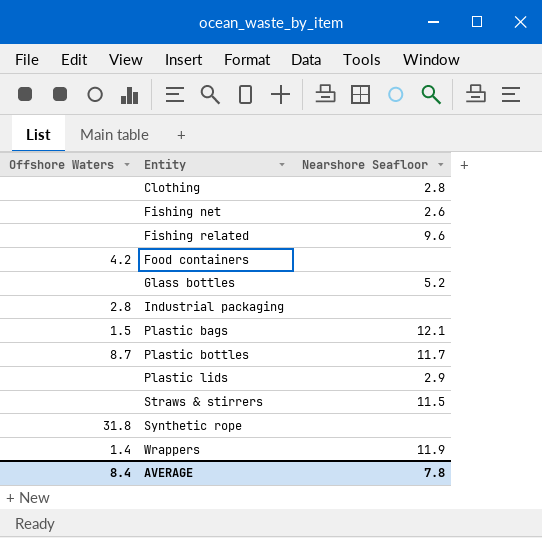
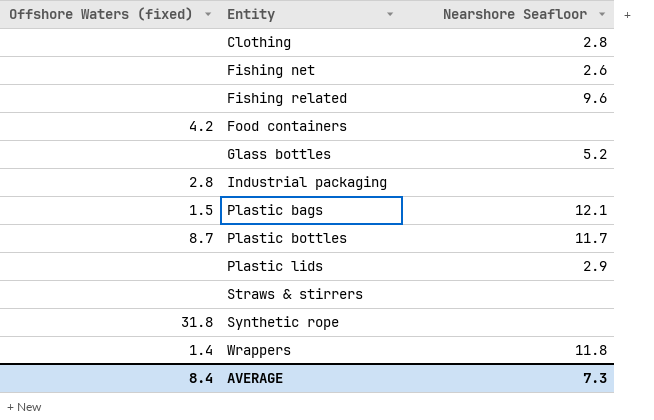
column name: Offshore Waters -> Offshore Waters (fixed)
Straws & stirrers | Nearshore Seafloor: 11.5 -> none
Wrappers | Nearshore Seafloor: 11.9 -> 11.8
AVERAGE | Nearshore Seafloor: 7.8 -> 7.3

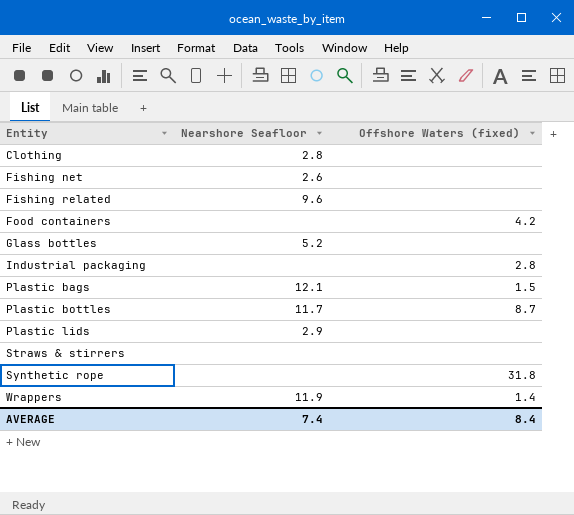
column Offshore Waters (fixed) | position: 1 -> 3
Wrappers | Nearshore Seafloor: 11.8 -> 11.9
AVERAGE | Nearshore Seafloor: 7.3 -> 7.4

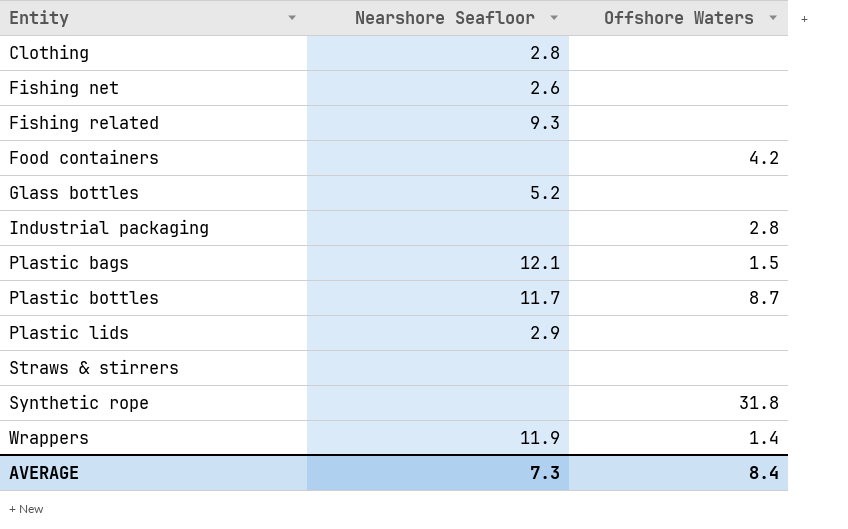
column name: Offshore Waters (fixed) -> Offshore Waters
Fishing related | Nearshore Seafloor: 9.6 -> 9.3
AVERAGE | Nearshore Seafloor: 7.4 -> 7.3

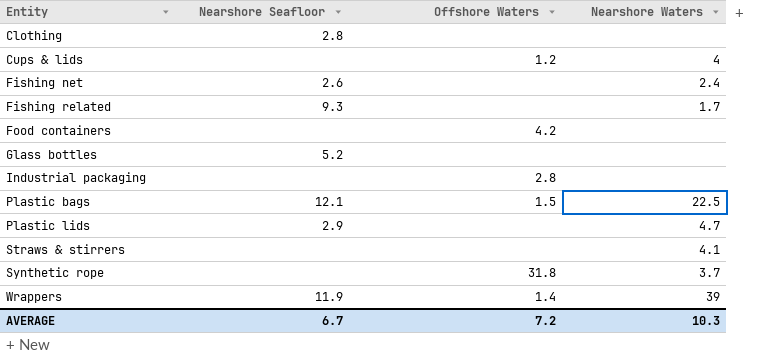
column Nearshore Waters | position: none -> 4
row Plastic bottles: 11.7 | 8.7 -> none
row Cups & lids: none -> none | 1.2 | 4
AVERAGE | Nearshore Seafloor: 7.3 -> 6.7
AVERAGE | Offshore Waters: 8.4 -> 7.2

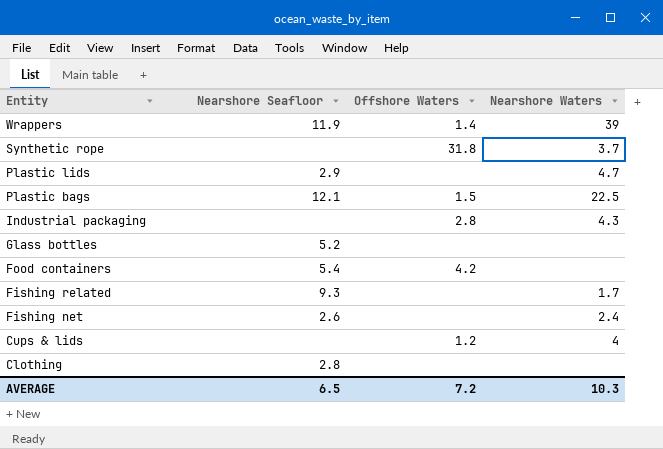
row order: Entity ascending -> Entity descending
row Straws & stirrers: none | none | 4.1 -> none
Industrial packaging | Nearshore Waters: none -> 4.3
Food containers | Nearshore Seafloor: none -> 5.4
AVERAGE | Nearshore Seafloor: 6.7 -> 6.5

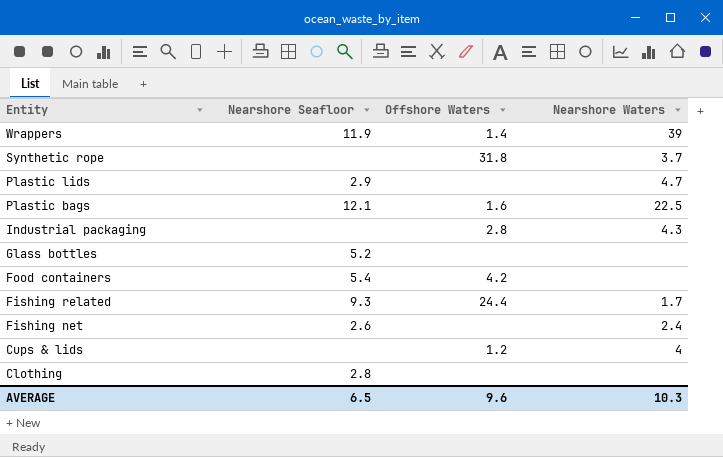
Plastic bags | Offshore Waters: 1.5 -> 1.6
Fishing related | Offshore Waters: none -> 24.4
AVERAGE | Offshore Waters: 7.2 -> 9.6

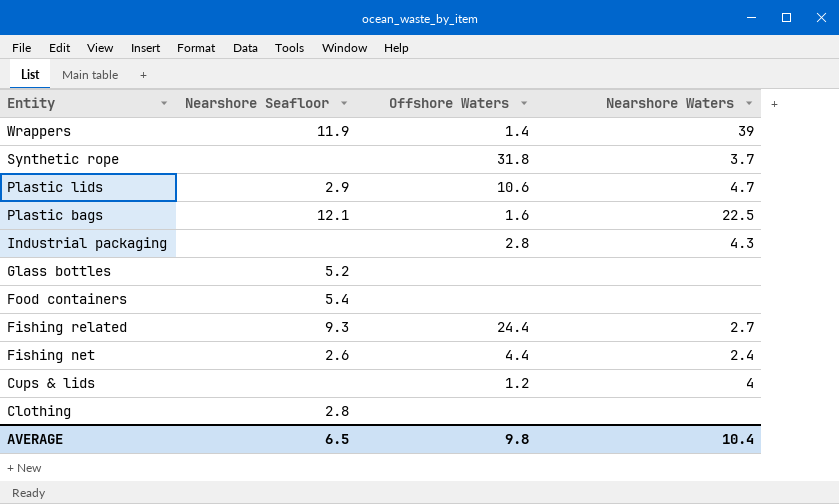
Plastic lids | Offshore Waters: none -> 10.6
Food containers | Offshore Waters: 4.2 -> none
Fishing related | Nearshore Waters: 1.7 -> 2.7
Fishing net | Offshore Waters: none -> 4.4
AVERAGE | Offshore Waters: 9.6 -> 9.8
AVERAGE | Nearshore Waters: 10.3 -> 10.4

